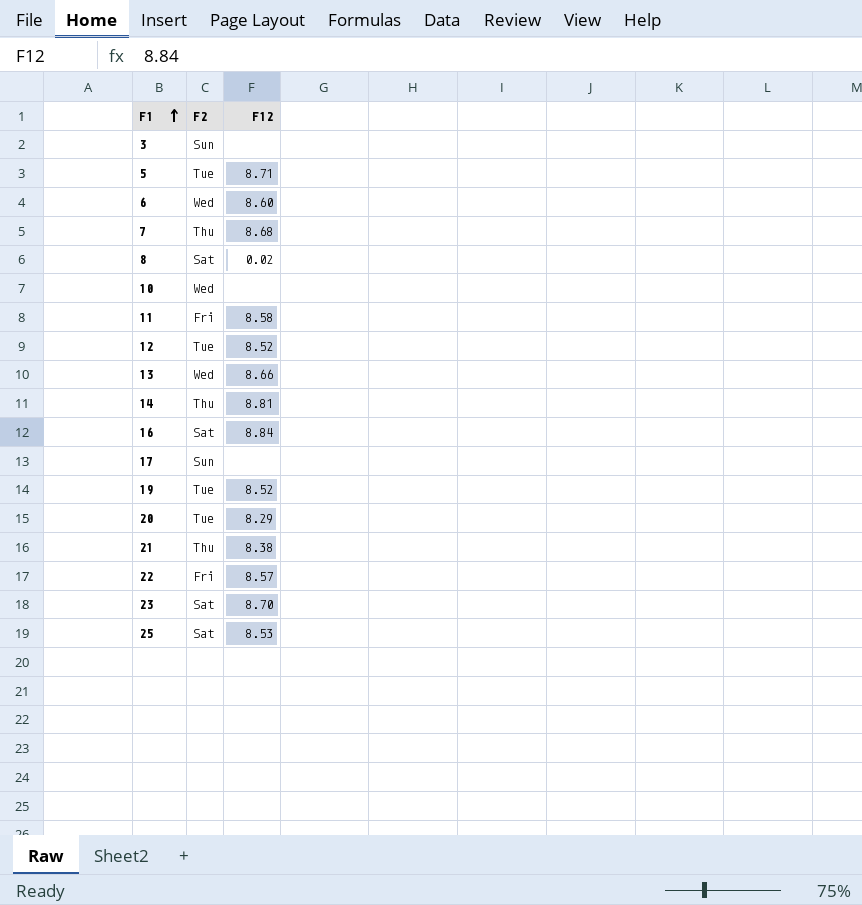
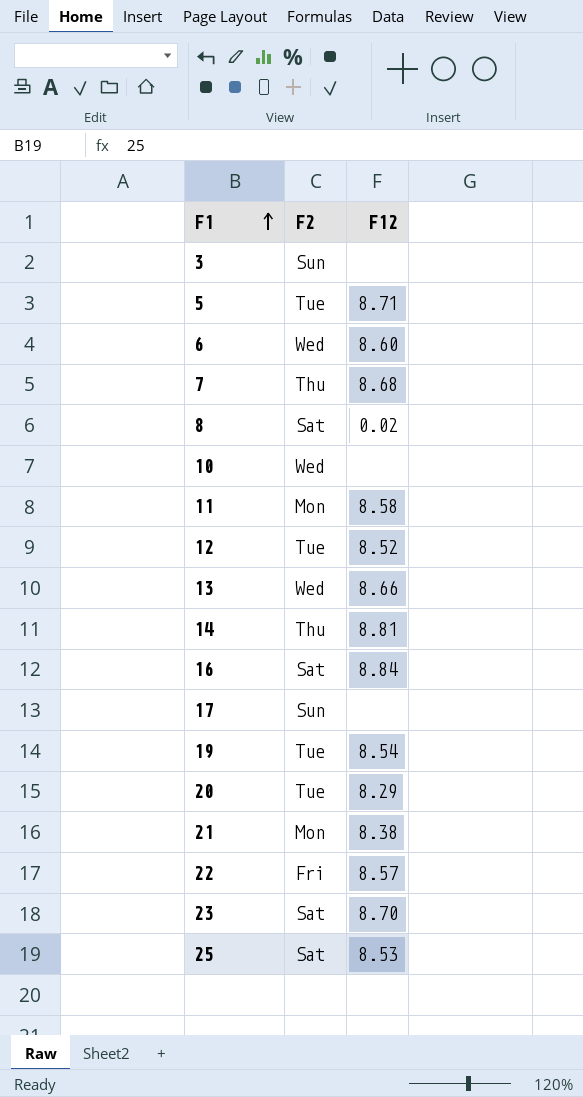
11 | F2: Fri -> Mon
19 | F12: 8.52 -> 8.54
21 | F2: Thu -> Mon

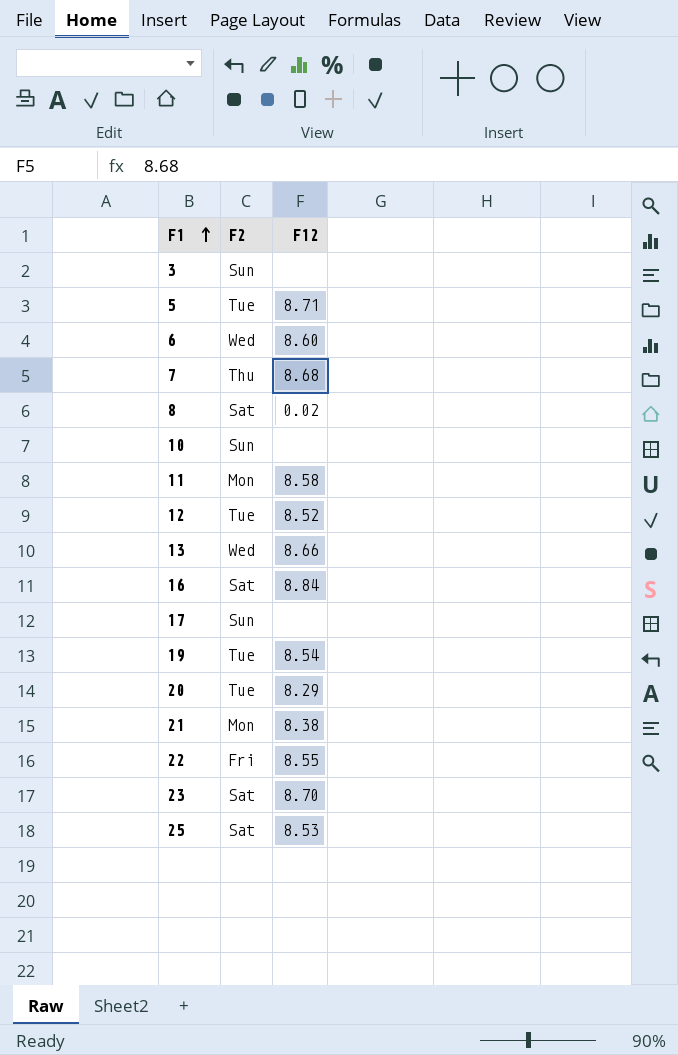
row 14: Thu | 8.81 -> none
10 | F2: Wed -> Sun
22 | F12: 8.57 -> 8.55

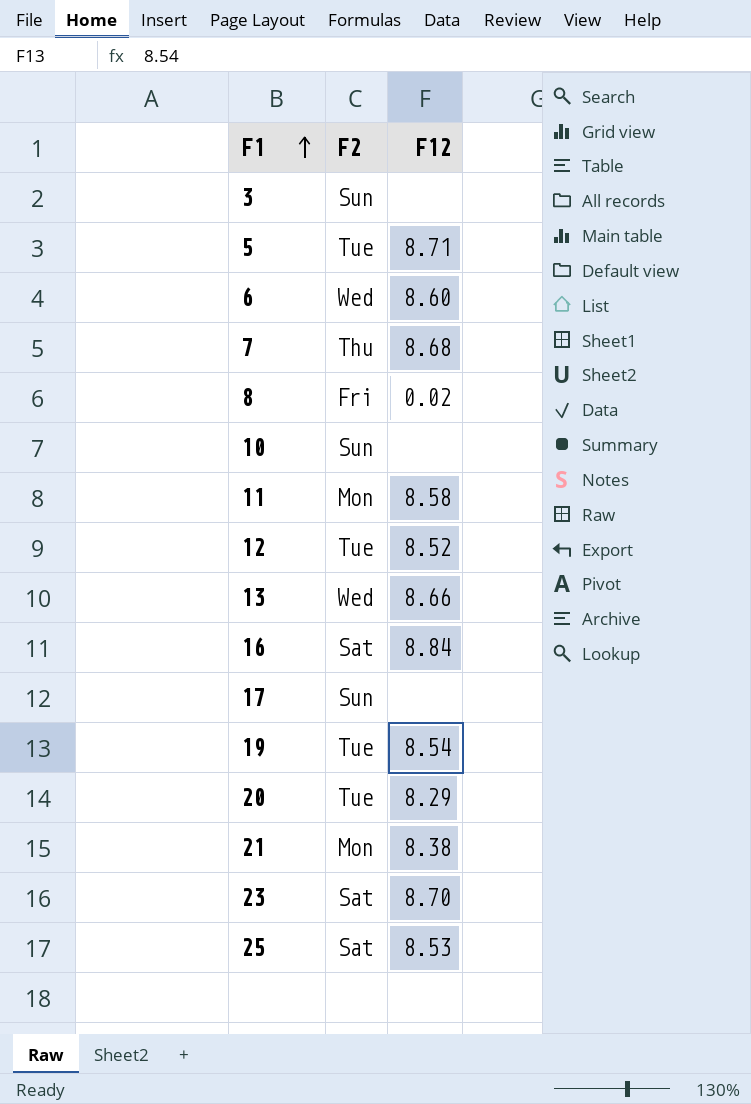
row 22: Fri | 8.55 -> none
8 | F2: Sat -> Fri

